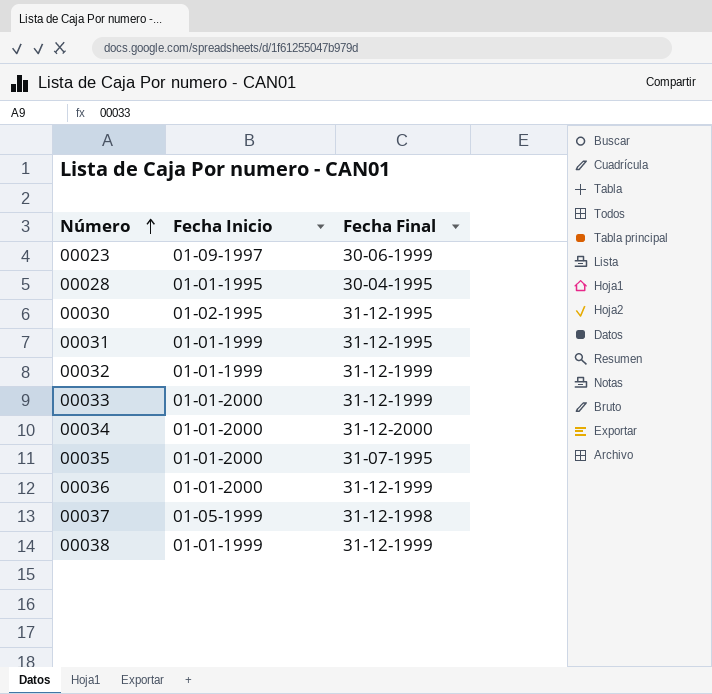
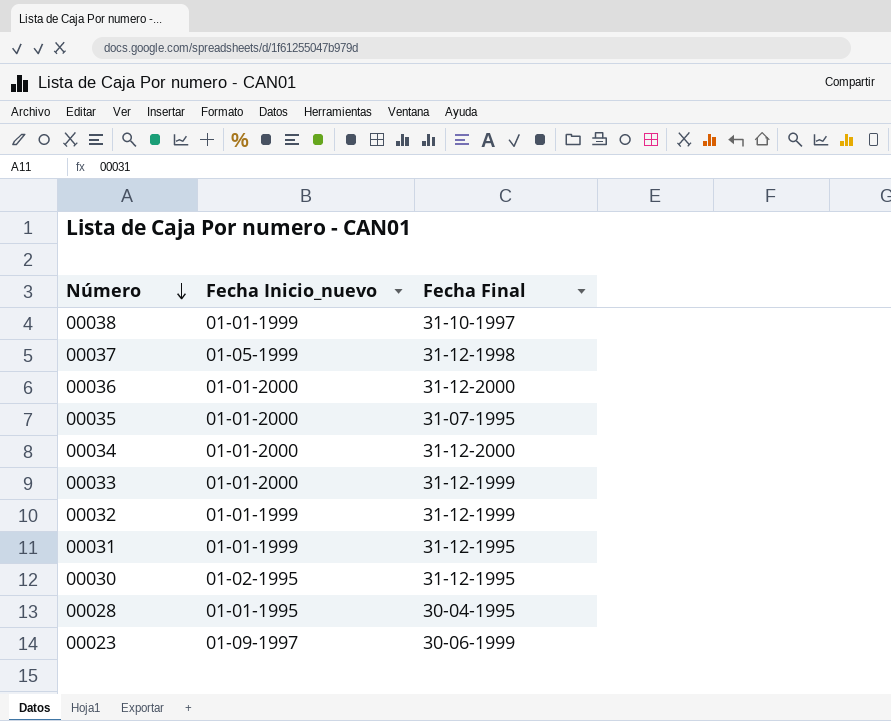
row order: Número ascending -> Número descending
column name: Fecha Inicio -> Fecha Inicio_nuevo
00038 | Fecha Final: 31-12-1999 -> 31-10-1997
00036 | Fecha Final: 31-12-1999 -> 31-12-2000

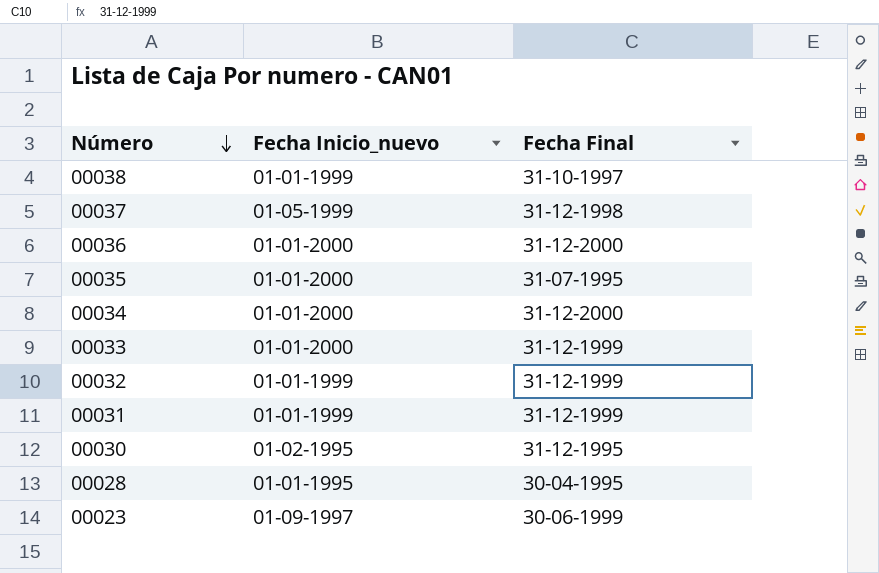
00031 | Fecha Final: 31-12-1995 -> 31-12-1999

